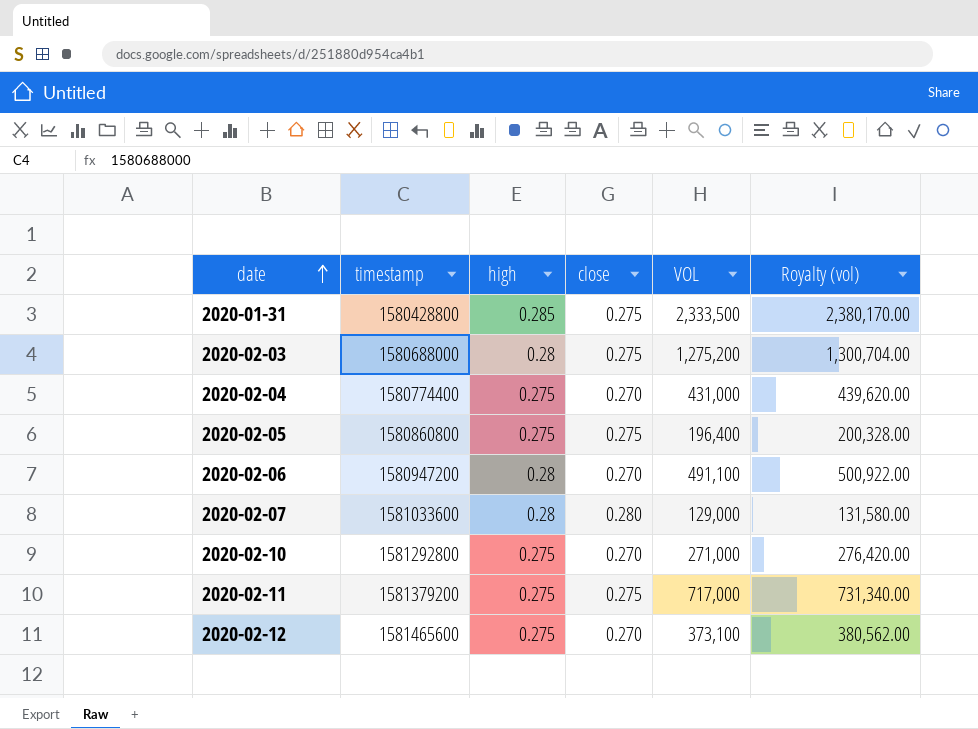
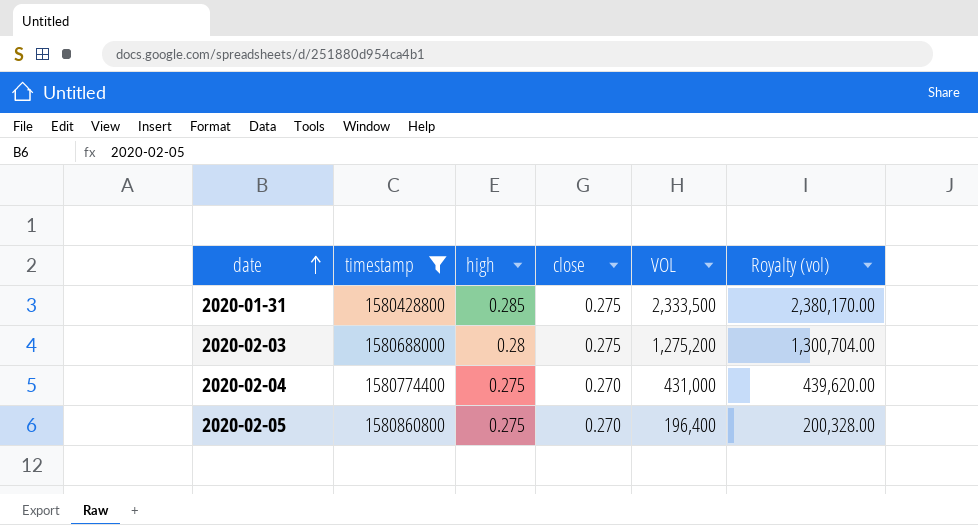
filter: none -> timestamp <= 1580860800
2020-02-05 | close: 0.275 -> 0.270

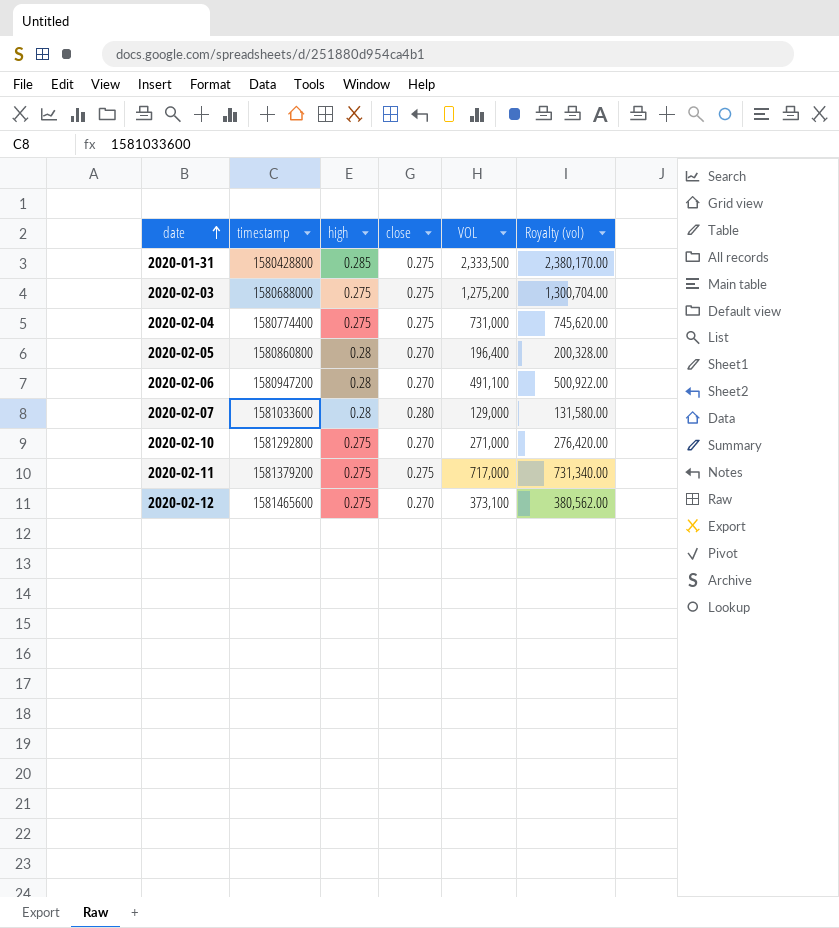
filter: timestamp <= 1580860800 -> none
2020-02-03 | high: 0.28 -> 0.275
2020-02-04 | close: 0.270 -> 0.275
2020-02-04 | VOL: 431,000 -> 731,000
2020-02-04 | Royalty (vol): 439,620.00 -> 745,620.00
2020-02-05 | high: 0.275 -> 0.28

